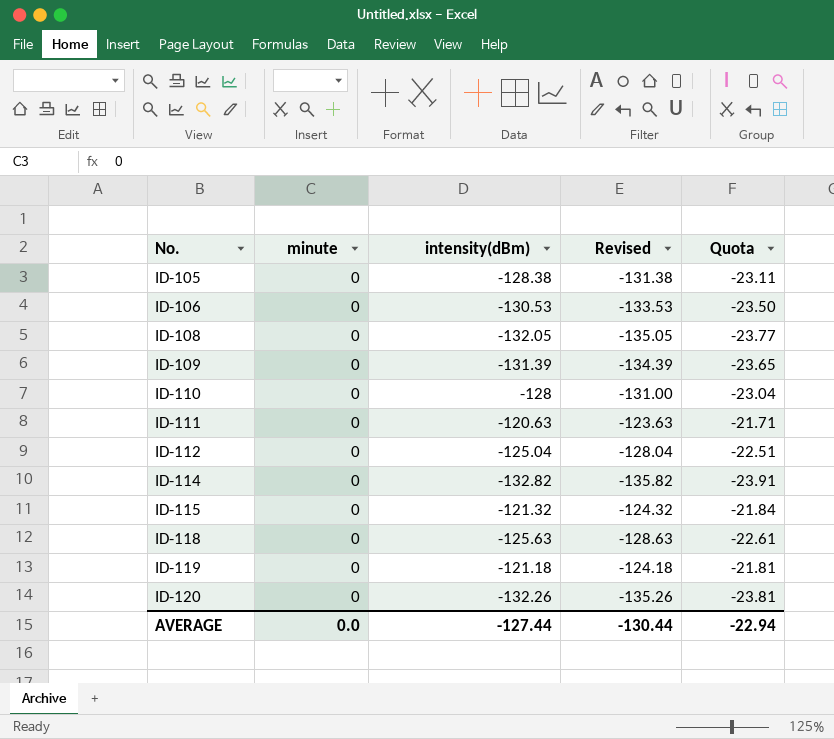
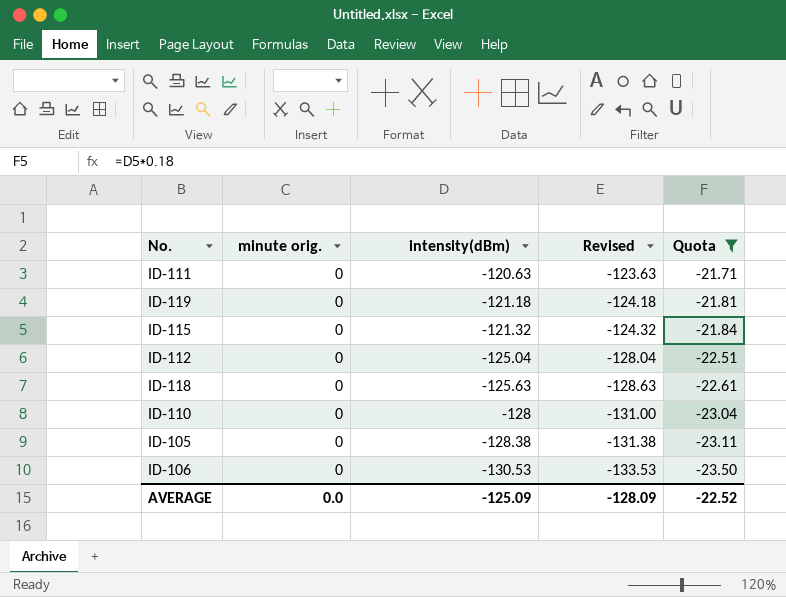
filter: none -> Quota >= -23.50
row order: No. ascending -> intensity(dBm) descending
column name: minute -> minute orig.
AVERAGE | intensity(dBm): -127.44 -> -125.09
AVERAGE | Revised: -130.44 -> -128.09
AVERAGE | Quota: -22.94 -> -22.52

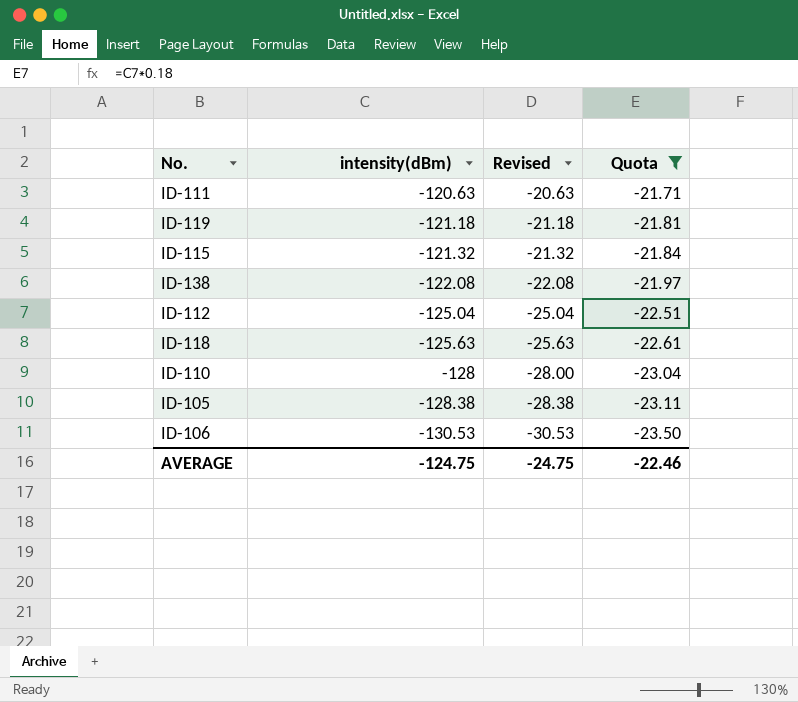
column minute orig. | position: 2 -> none
column Revised | formula: [intensity(dBm)] - 3 -> [intensity(dBm)] + 100
row ID-138: none -> -122.08 | -22.08 | -21.97
AVERAGE | intensity(dBm): -125.09 -> -124.75
AVERAGE | Revised: -128.09 -> -24.75
AVERAGE | Quota: -22.52 -> -22.46

